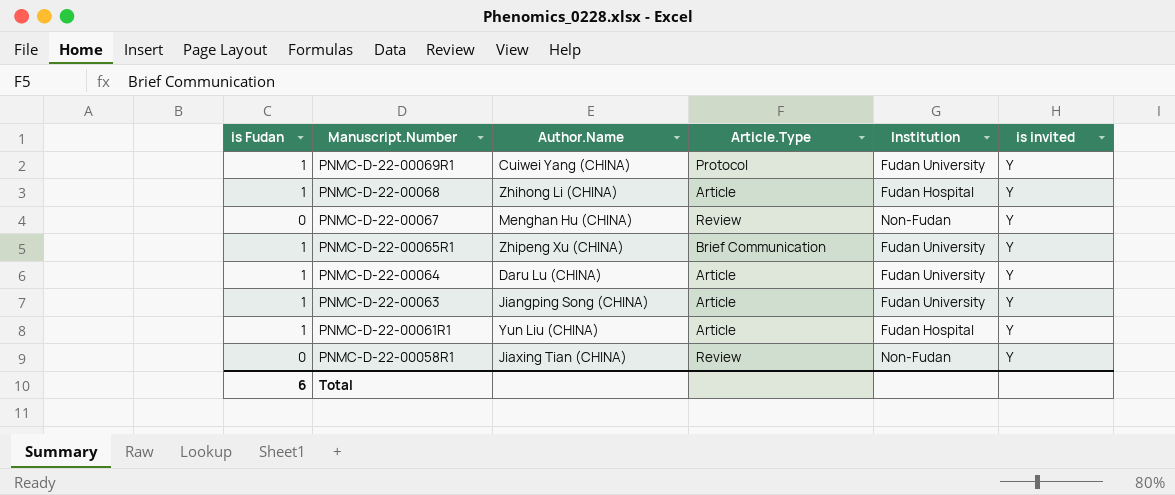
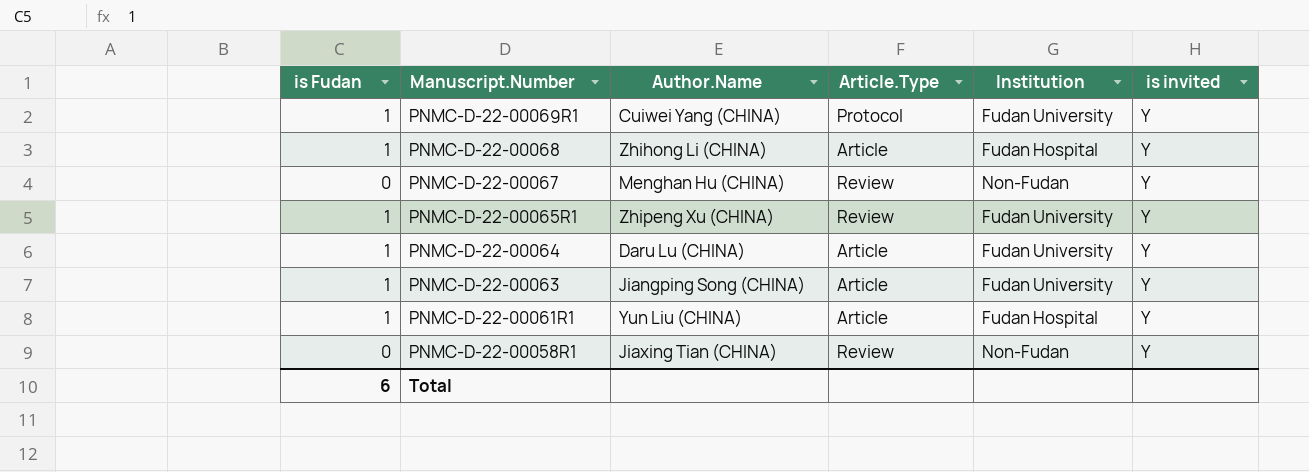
PNMC-D-22-00065R1 | Article.Type: Brief Communication -> Review

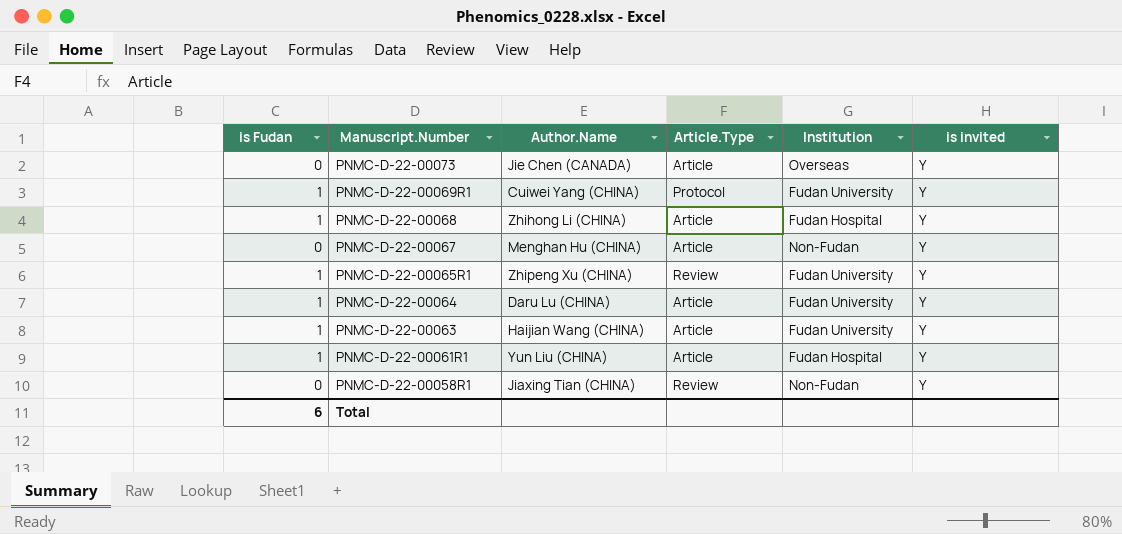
row PNMC-D-22-00073: none -> 0 | Jie Chen (CANADA) | Article | Overseas | Y
PNMC-D-22-00067 | Article.Type: Review -> Article
PNMC-D-22-00063 | Author.Name: Jiangping Song (CHINA) -> Haijian Wang (CHINA)

